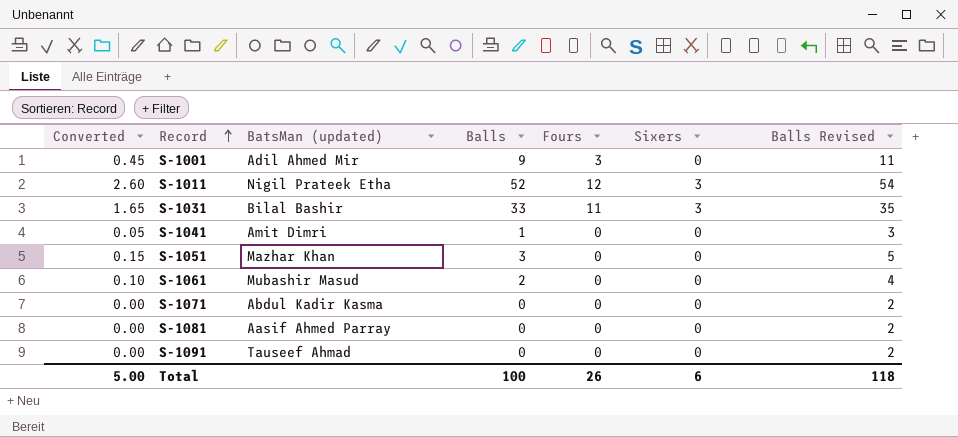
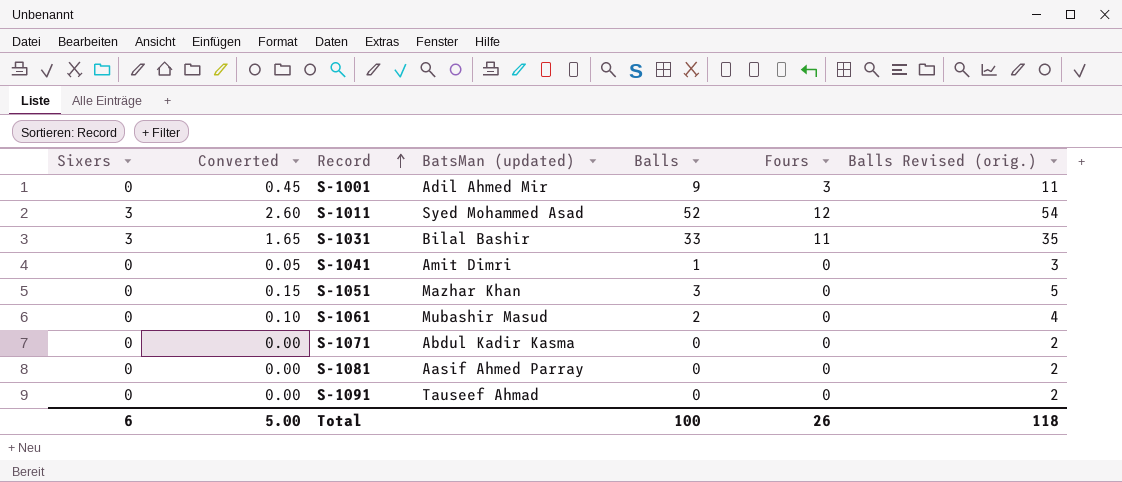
column Sixers | position: 6 -> 1
column name: Balls Revised -> Balls Revised (orig.)
S-1011 | BatsMan (updated): Nigil Prateek Etha -> Syed Mohammed Asad

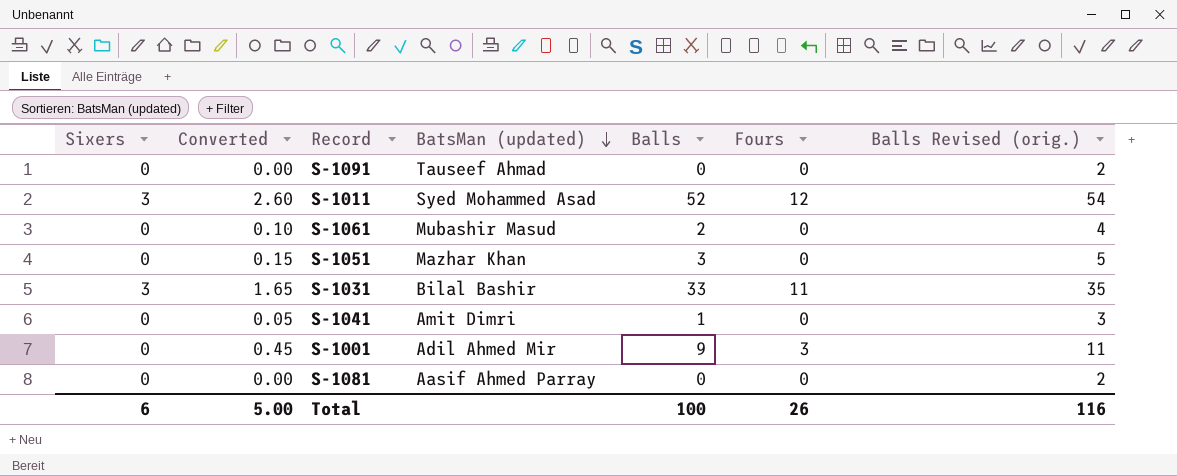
row order: Record ascending -> BatsMan (updated) descending
row S-1071: 0 | 0.00 | Abdul Kadir Kasma | 0 | 0 | 2 -> none
Total | Balls Revised (orig.): 118 -> 116

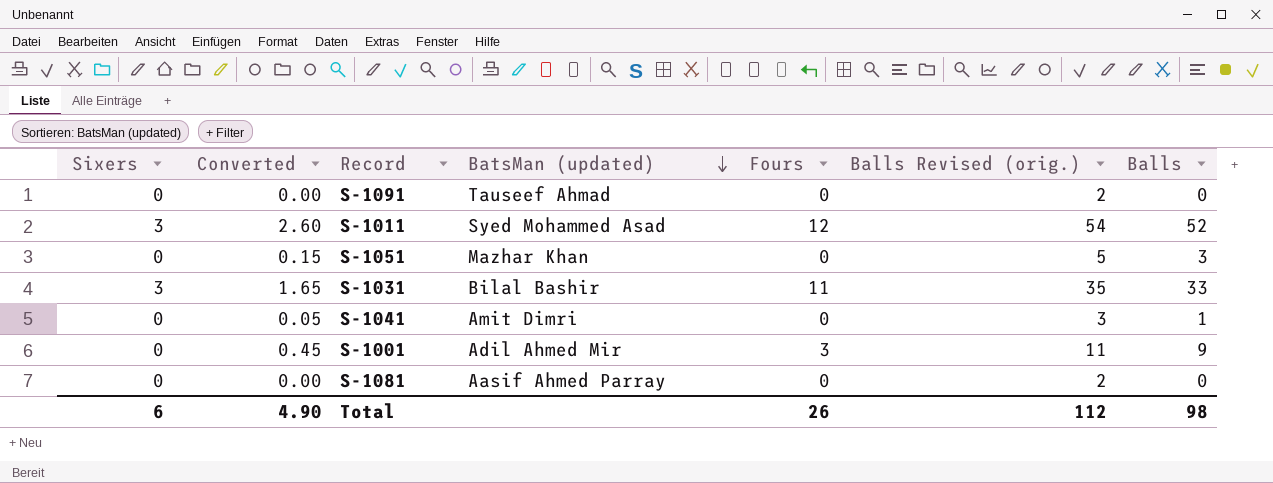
column Balls | position: 5 -> 7
row S-1061: 0 | 0.10 | Mubashir Masud | 2 | 0 | 4 -> none
Total | Converted: 5.00 -> 4.90
Total | Balls Revised (orig.): 116 -> 112
Total | Balls: 100 -> 98

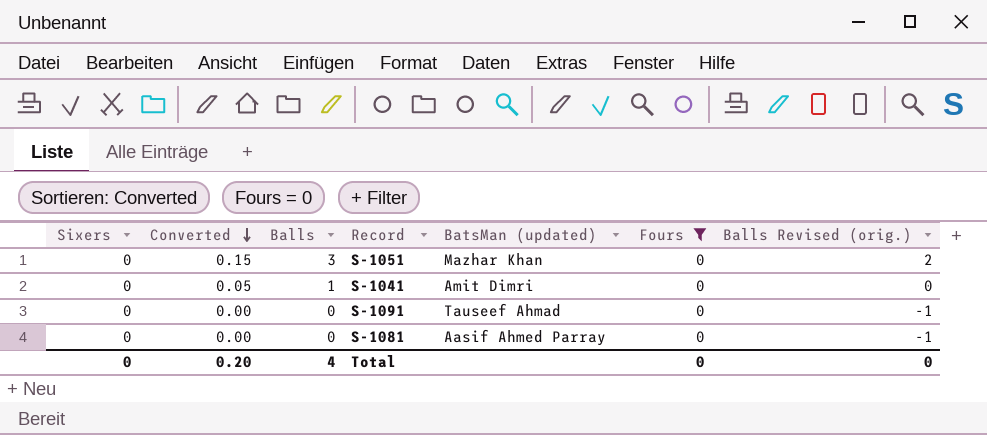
filter: none -> Fours = 0
row order: BatsMan (updated) descending -> Converted descending
column Balls | position: 7 -> 3
column Balls Revised (orig.) | formula: [Balls] + 2 -> [Balls] - 1
Total | Sixers: 6 -> 0
Total | Converted: 4.90 -> 0.20
Total | Balls: 98 -> 4
Total | Fours: 26 -> 0
Total | Balls Revised (orig.): 112 -> 0

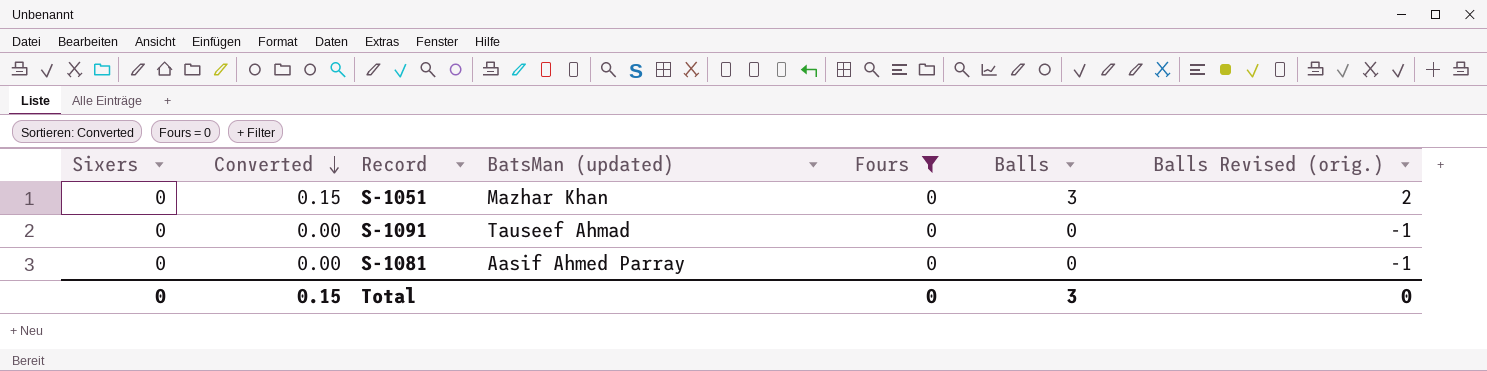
column Balls | position: 3 -> 6
row S-1041: 0 | 0.05 | 1 | Amit Dimri | 0 | 0 -> none
Total | Converted: 0.20 -> 0.15
Total | Balls: 4 -> 3

